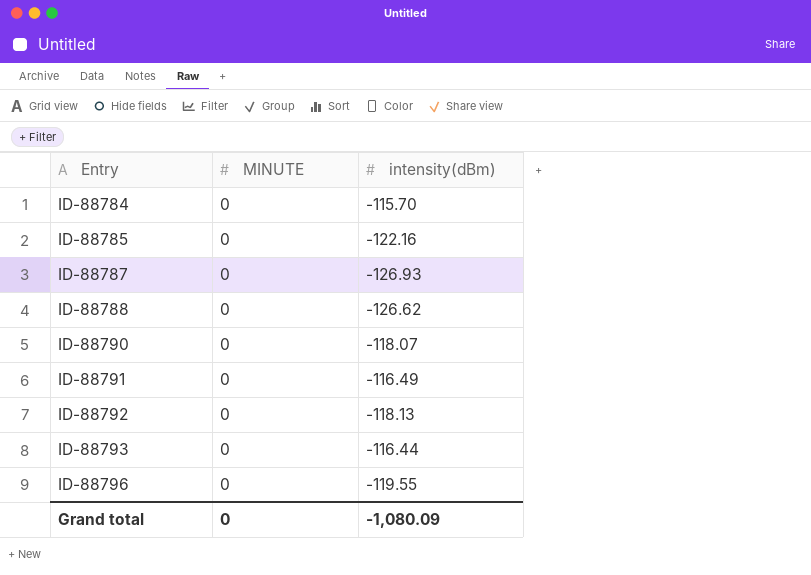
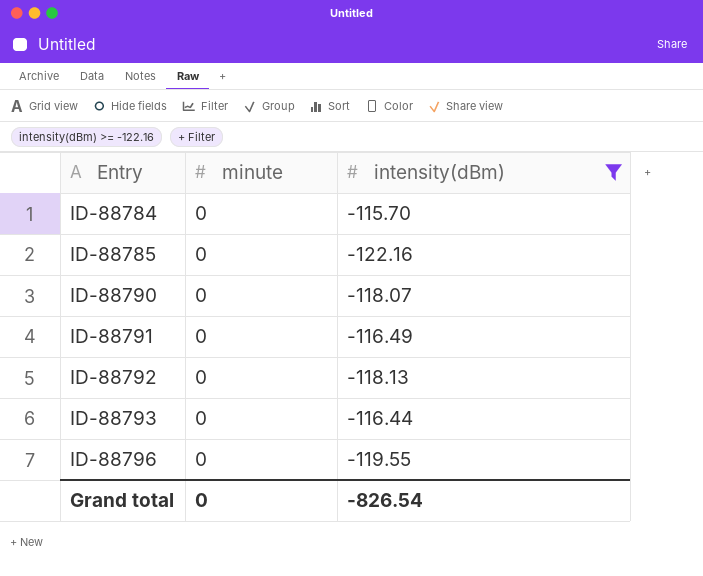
filter: none -> intensity(dBm) >= -122.16
column name: MINUTE -> minute
Grand total | intensity(dBm): -1,080.09 -> -826.54

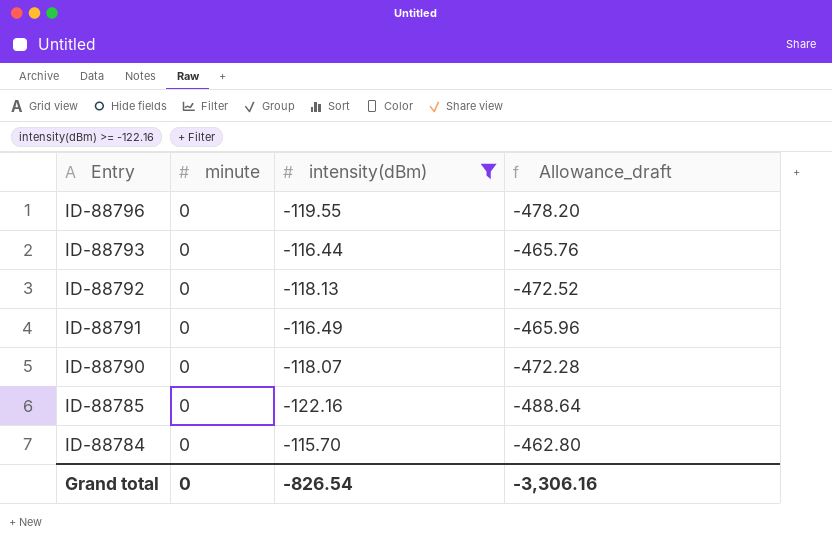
row order: Entry ascending -> Entry descending
column Allowance_draft | formula: none -> [intensity(dBm)] * 4

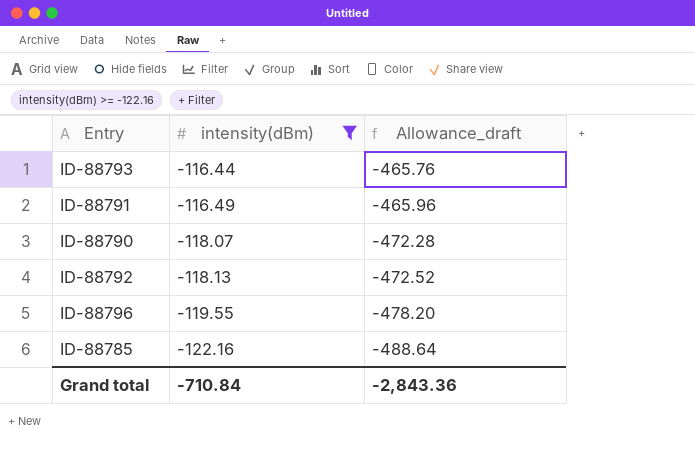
row order: Entry descending -> intensity(dBm) descending
column minute | position: 2 -> none
row ID-88784: 0 | -115.70 | -462.80 -> none
Grand total | intensity(dBm): -826.54 -> -710.84
Grand total | Allowance_draft: -3,306.16 -> -2,843.36

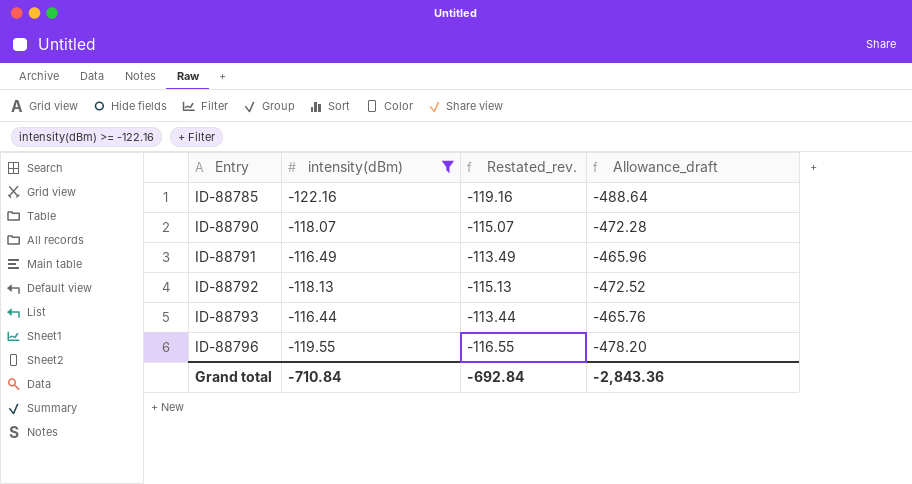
row order: intensity(dBm) descending -> Entry ascending
column Restated_rev. | formula: none -> [intensity(dBm)] + 3

